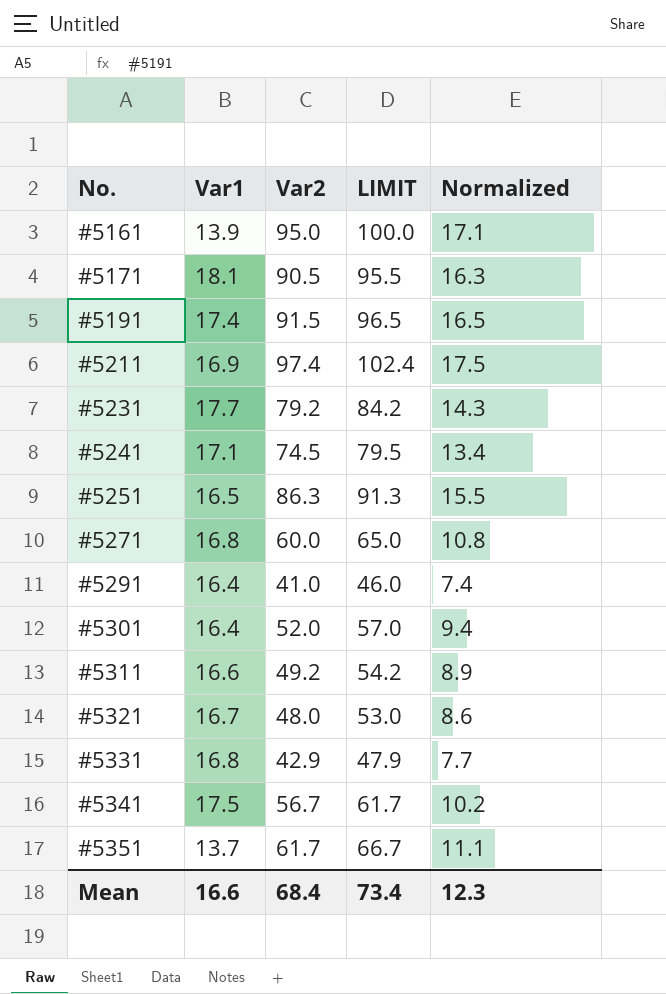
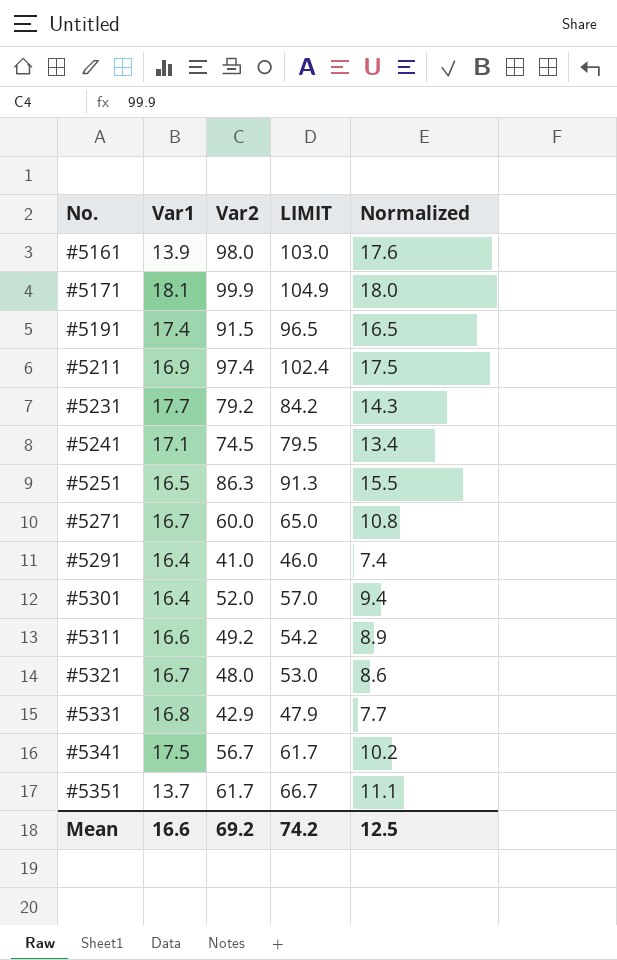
#5161 | Var2: 95.0 -> 98.0
#5161 | LIMIT: 100.0 -> 103.0
#5161 | Normalized: 17.1 -> 17.6
#5171 | Var2: 90.5 -> 99.9
#5171 | LIMIT: 95.5 -> 104.9
#5171 | Normalized: 16.3 -> 18.0
#5271 | Var1: 16.8 -> 16.7
Mean | Var2: 68.4 -> 69.2
Mean | LIMIT: 73.4 -> 74.2
Mean | Normalized: 12.3 -> 12.5

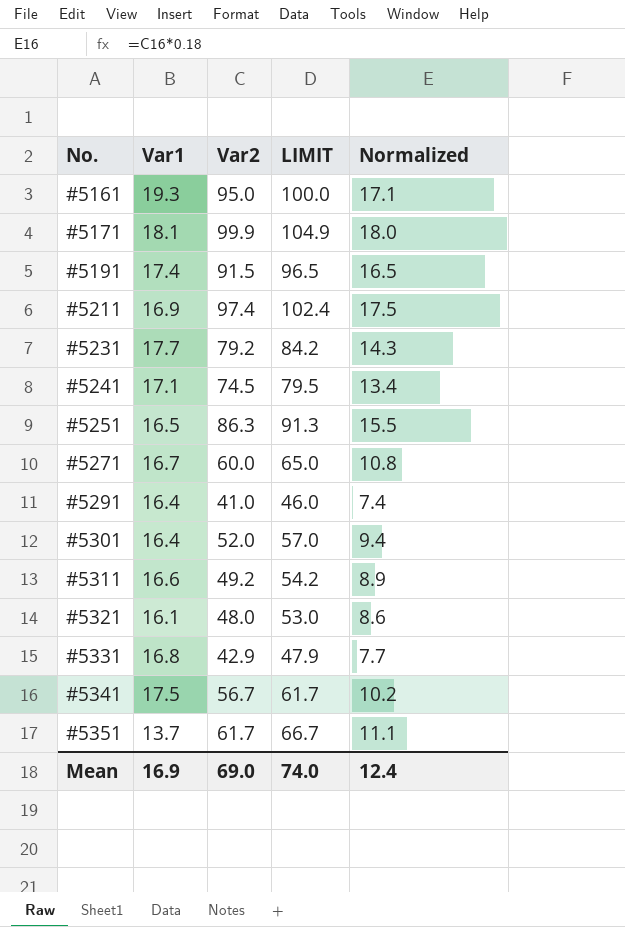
#5161 | Var1: 13.9 -> 19.3
#5161 | Var2: 98.0 -> 95.0
#5161 | LIMIT: 103.0 -> 100.0
#5161 | Normalized: 17.6 -> 17.1
#5321 | Var1: 16.7 -> 16.1
Mean | Var1: 16.6 -> 16.9
Mean | Var2: 69.2 -> 69.0
Mean | LIMIT: 74.2 -> 74.0
Mean | Normalized: 12.5 -> 12.4

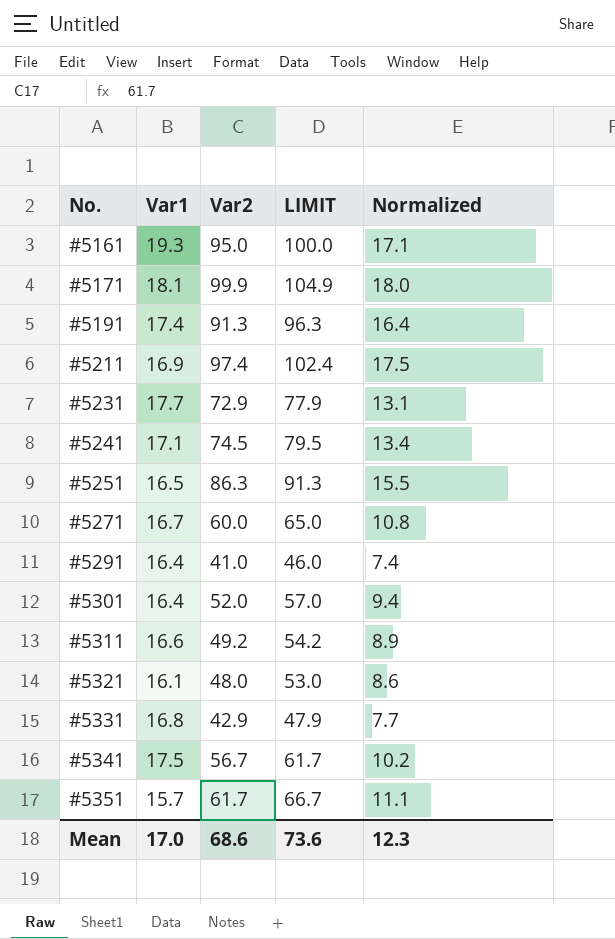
#5191 | Var2: 91.5 -> 91.3
#5191 | LIMIT: 96.5 -> 96.3
#5191 | Normalized: 16.5 -> 16.4
#5231 | Var2: 79.2 -> 72.9
#5231 | LIMIT: 84.2 -> 77.9
#5231 | Normalized: 14.3 -> 13.1
#5351 | Var1: 13.7 -> 15.7
Mean | Var1: 16.9 -> 17.0
Mean | Var2: 69.0 -> 68.6
Mean | LIMIT: 74.0 -> 73.6
Mean | Normalized: 12.4 -> 12.3

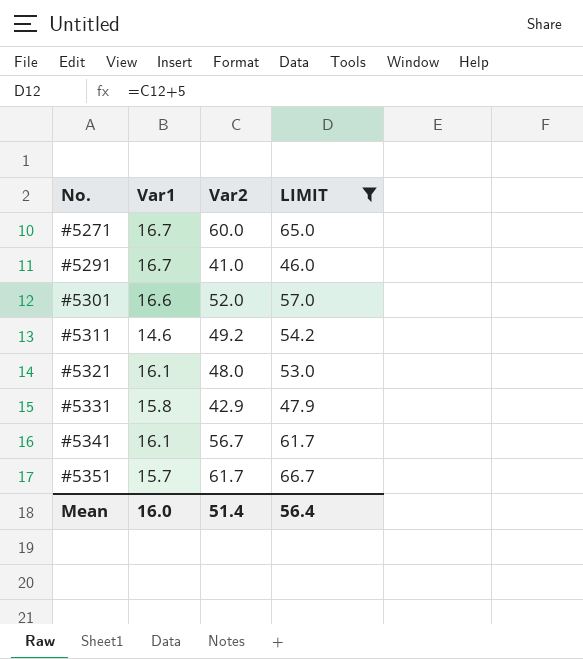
filter: none -> LIMIT <= 66.7
column Normalized | formula: [Var2] * 0.18 -> none
#5291 | Var1: 16.4 -> 16.7
#5301 | Var1: 16.4 -> 16.6
#5311 | Var1: 16.6 -> 14.6
#5331 | Var1: 16.8 -> 15.8
#5341 | Var1: 17.5 -> 16.1
Mean | Var1: 17.0 -> 16.0
Mean | Var2: 68.6 -> 51.4
Mean | LIMIT: 73.6 -> 56.4

